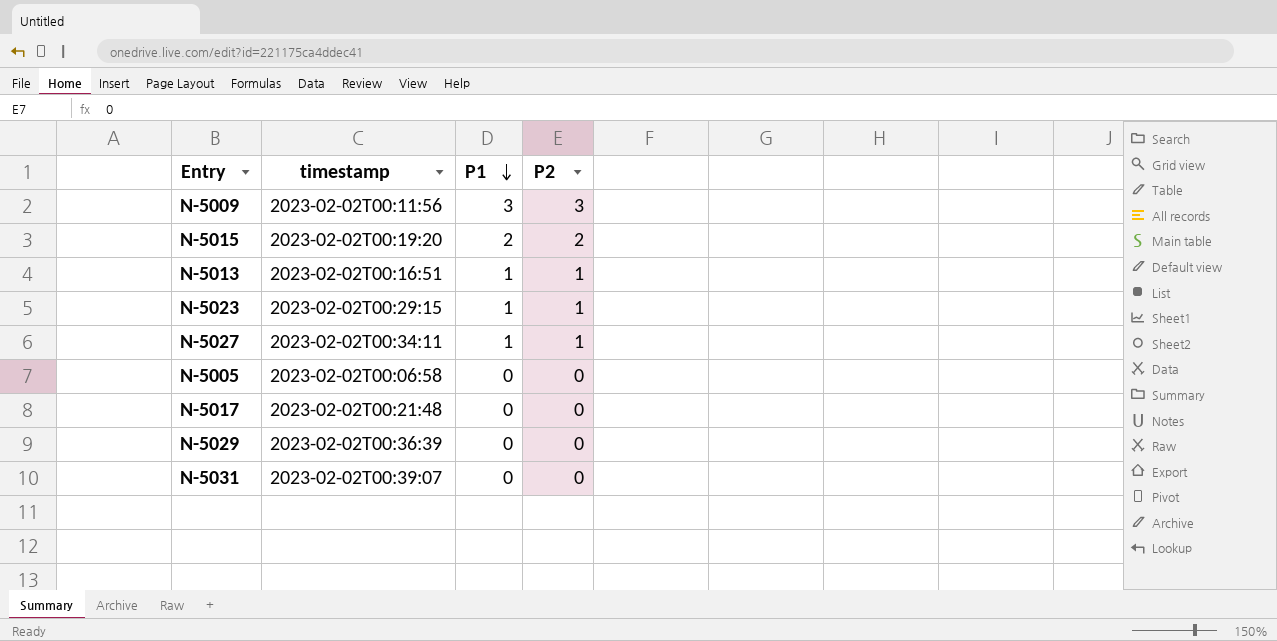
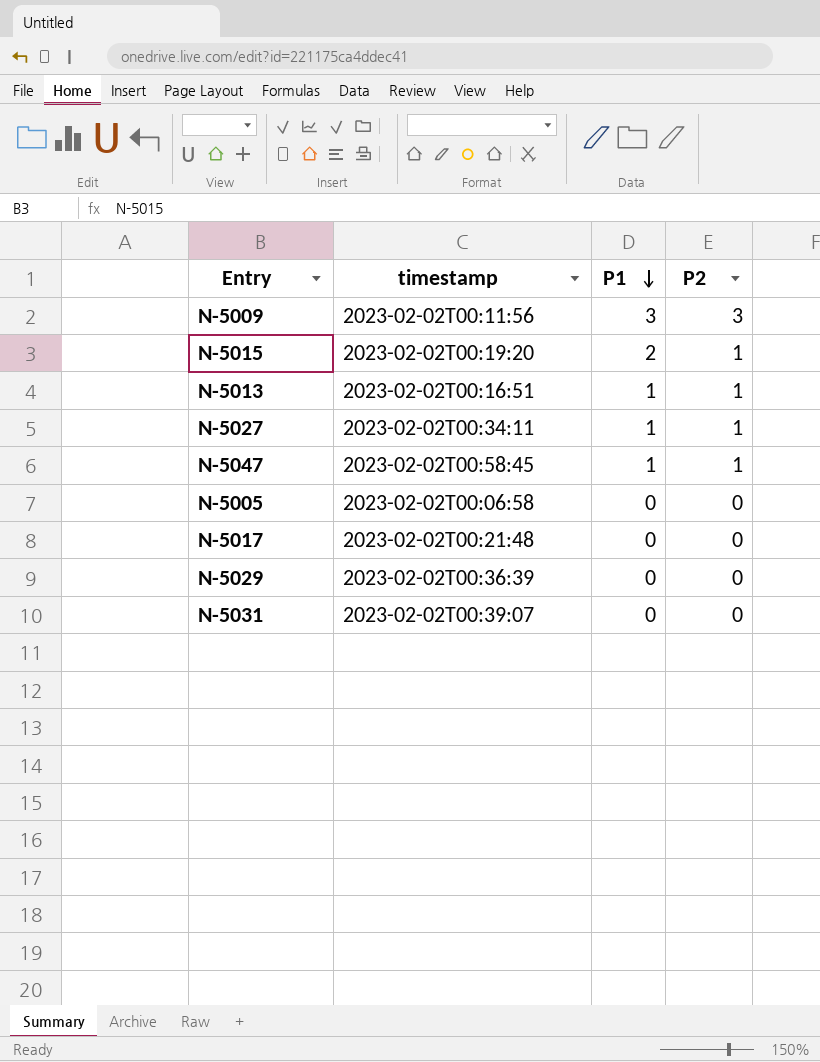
row N-5023: 2023-02-02T00:29:15 | 1 | 1 -> none
N-5015 | P2: 2 -> 1
row N-5047: none -> 2023-02-02T00:58:45 | 1 | 1

